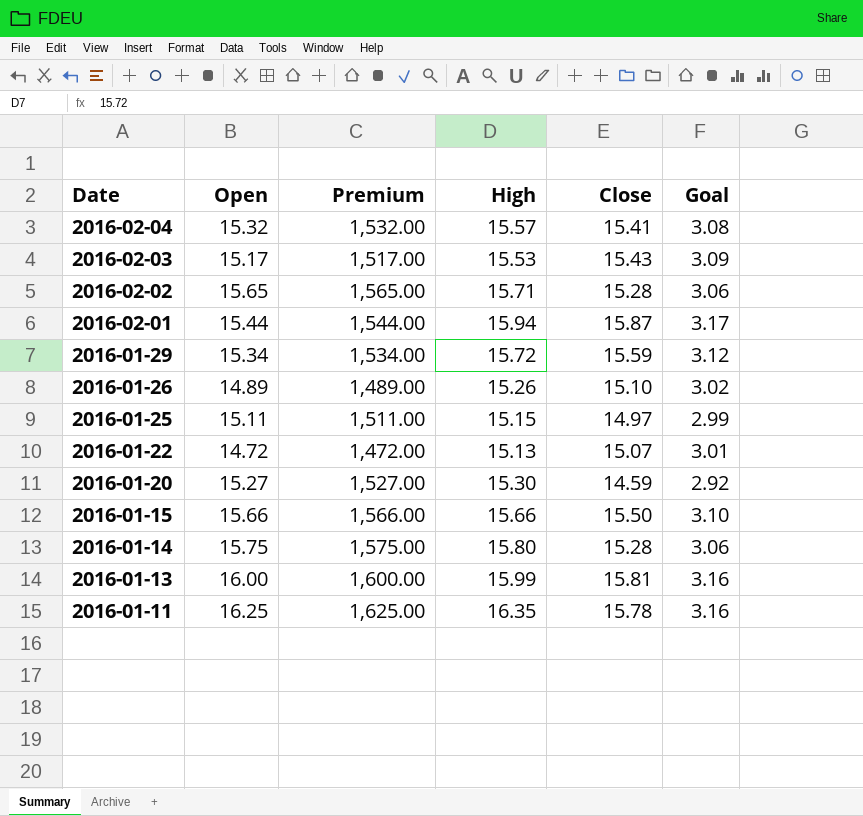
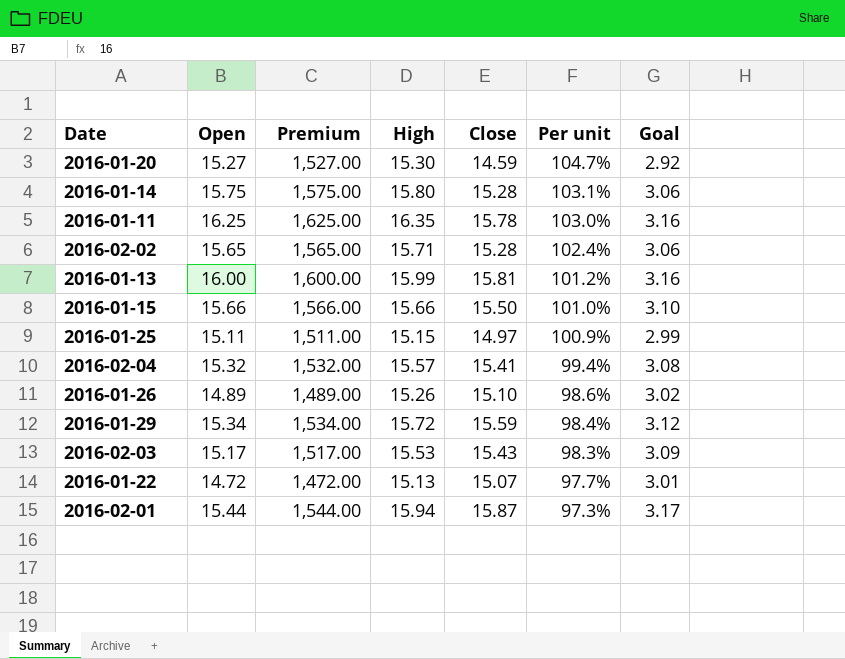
row order: Date descending -> Per unit descending
column Per unit | formula: none -> [Open] / [Close]

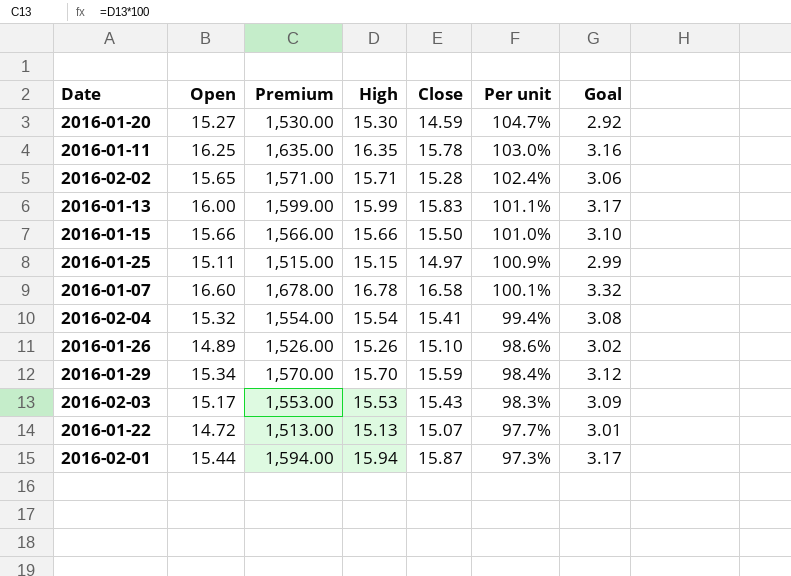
column Premium | formula: [Open] * 100 -> [High] * 100
row 2016-01-14: 15.75 | 1,575.00 | 15.80 | 15.28 | 103.1% | 3.06 -> none
2016-01-13 | Close: 15.81 -> 15.83
2016-01-13 | Per unit: 101.2% -> 101.1%
2016-01-13 | Goal: 3.16 -> 3.17
row 2016-01-07: none -> 16.60 | 1,678.00 | 16.78 | 16.58 | 100.1% | 3.32
2016-02-04 | High: 15.57 -> 15.54
2016-01-29 | High: 15.72 -> 15.70

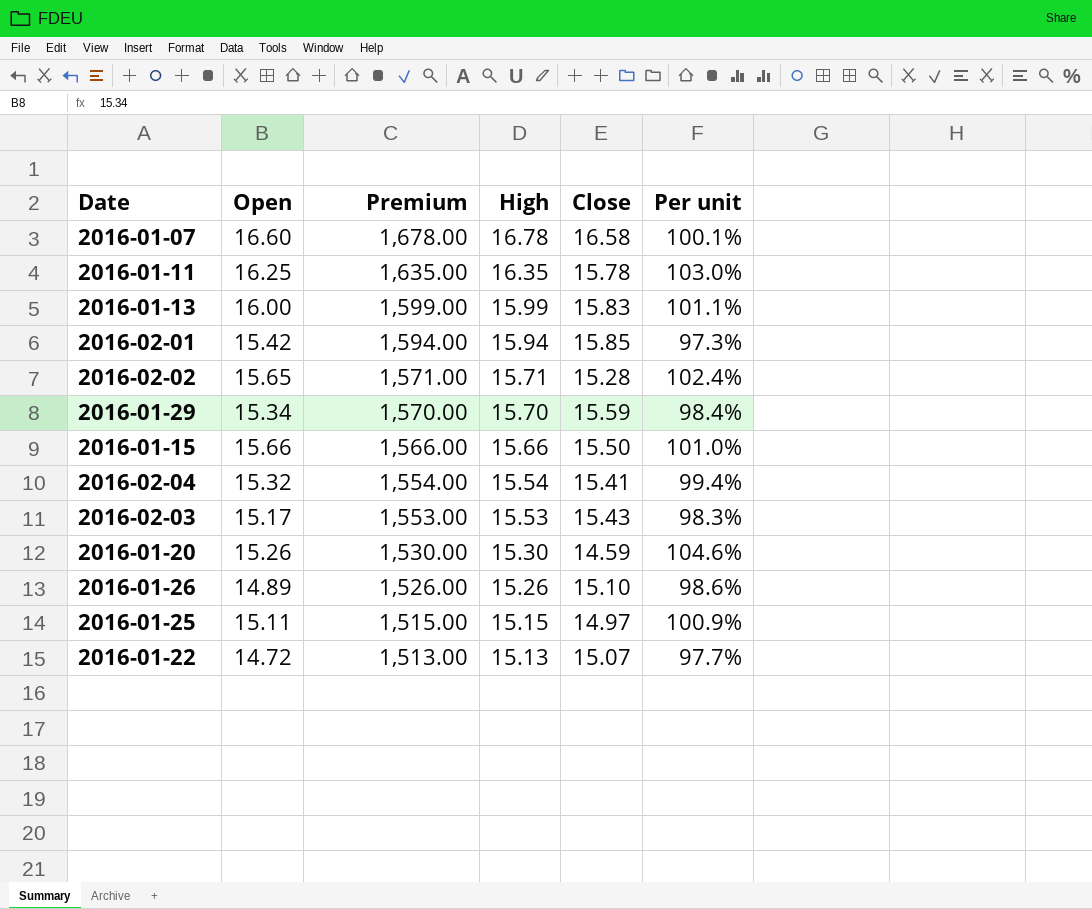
row order: Per unit descending -> Premium descending
column Goal | formula: [Close] * 0.2 -> none
2016-02-01 | Open: 15.44 -> 15.42
2016-02-01 | Close: 15.87 -> 15.85
2016-01-20 | Open: 15.27 -> 15.26
2016-01-20 | Per unit: 104.7% -> 104.6%

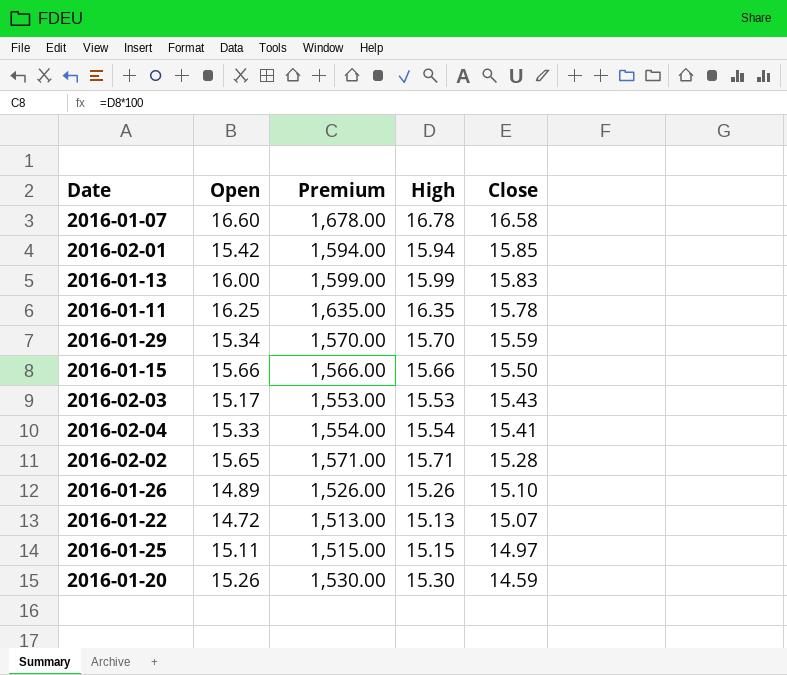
row order: Premium descending -> Close descending
column Per unit | formula: [Open] / [Close] -> none
2016-02-04 | Open: 15.32 -> 15.33

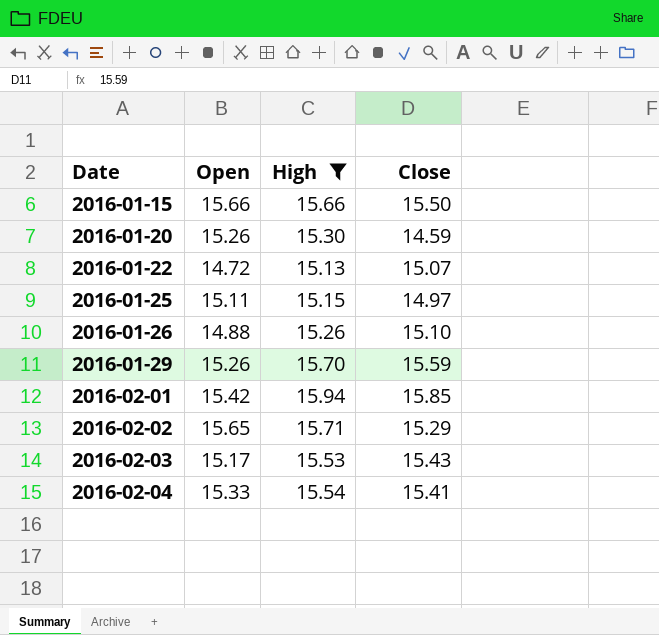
filter: none -> High <= 15.94
row order: Close descending -> Date ascending
column Premium | formula: [High] * 100 -> none
2016-01-26 | Open: 14.89 -> 14.88
2016-01-29 | Open: 15.34 -> 15.26
2016-02-02 | Close: 15.28 -> 15.29

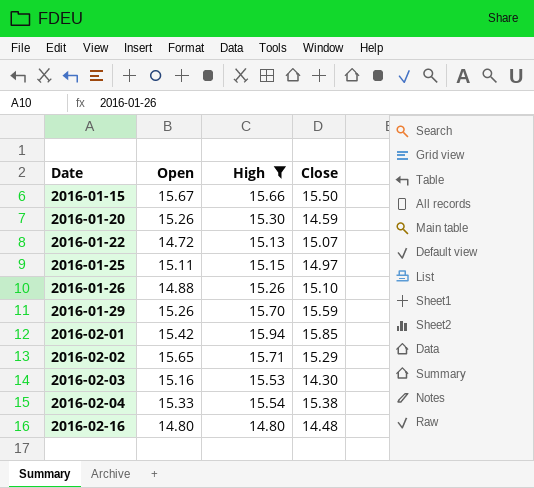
2016-01-15 | Open: 15.66 -> 15.67
2016-02-03 | Open: 15.17 -> 15.16
2016-02-03 | Close: 15.43 -> 14.30
2016-02-04 | Close: 15.41 -> 15.38
row 2016-02-16: none -> 14.80 | 14.80 | 14.48

